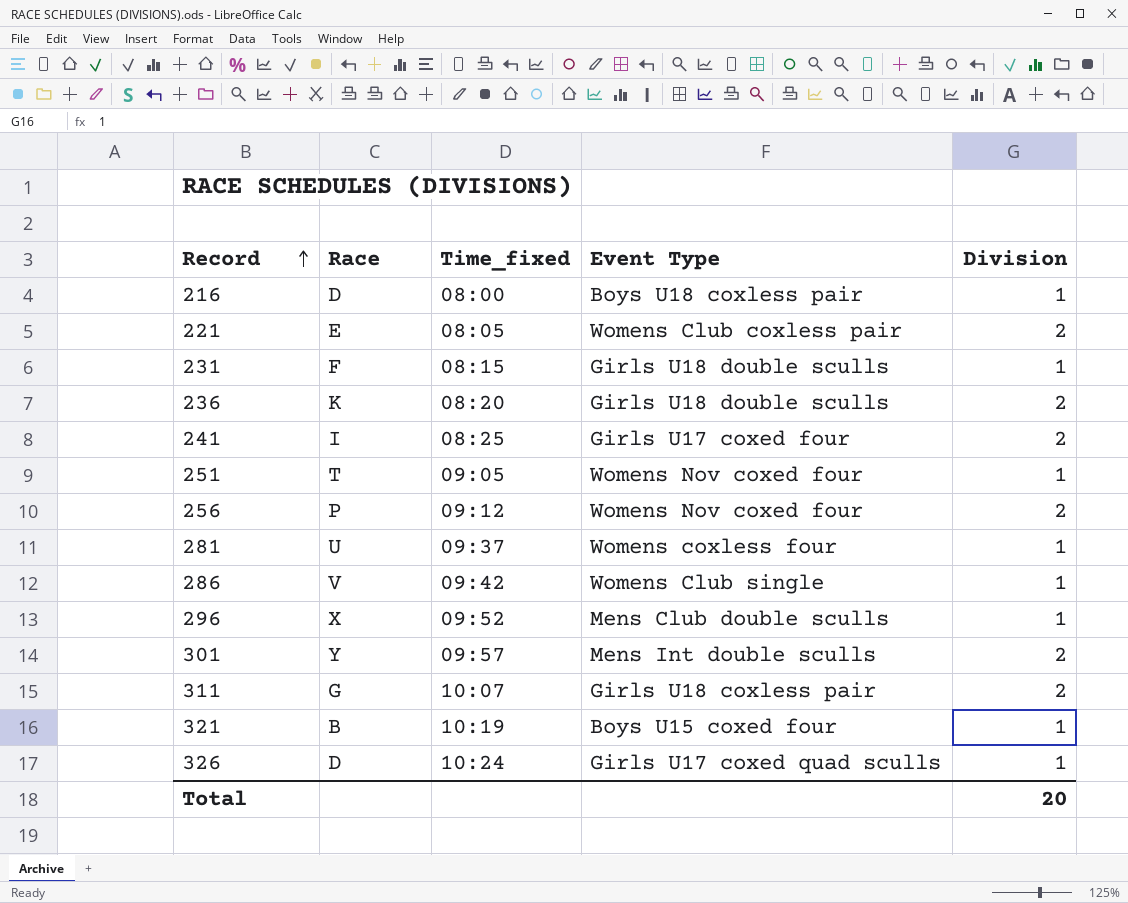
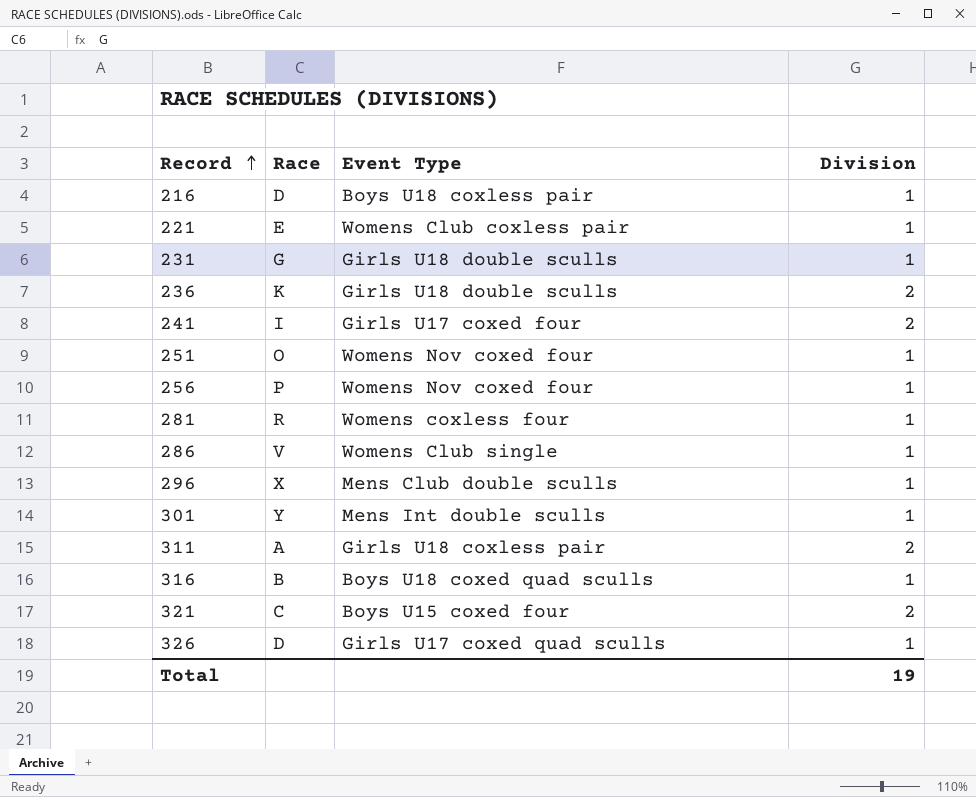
column Time_fixed | position: 3 -> none
221 | Division: 2 -> 1
231 | Race: F -> G
251 | Race: T -> O
256 | Division: 2 -> 1
281 | Race: U -> R
301 | Division: 2 -> 1
311 | Race: G -> A
row 316: none -> B | Boys U18 coxed quad sculls | 1
321 | Race: B -> C
321 | Division: 1 -> 2
Total | Division: 20 -> 19

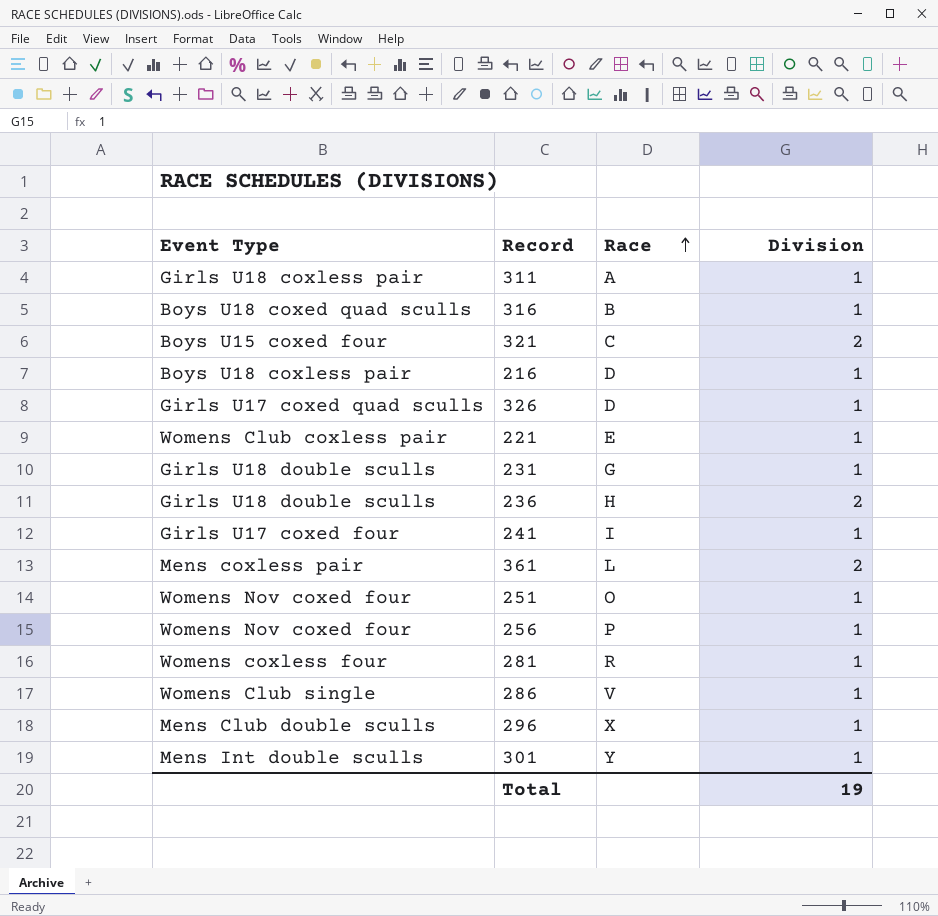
row order: Record ascending -> Race ascending
column Event Type | position: 3 -> 1
311 | Division: 2 -> 1
236 | Race: K -> H
241 | Division: 2 -> 1
row 361: none -> Mens coxless pair | L | 2

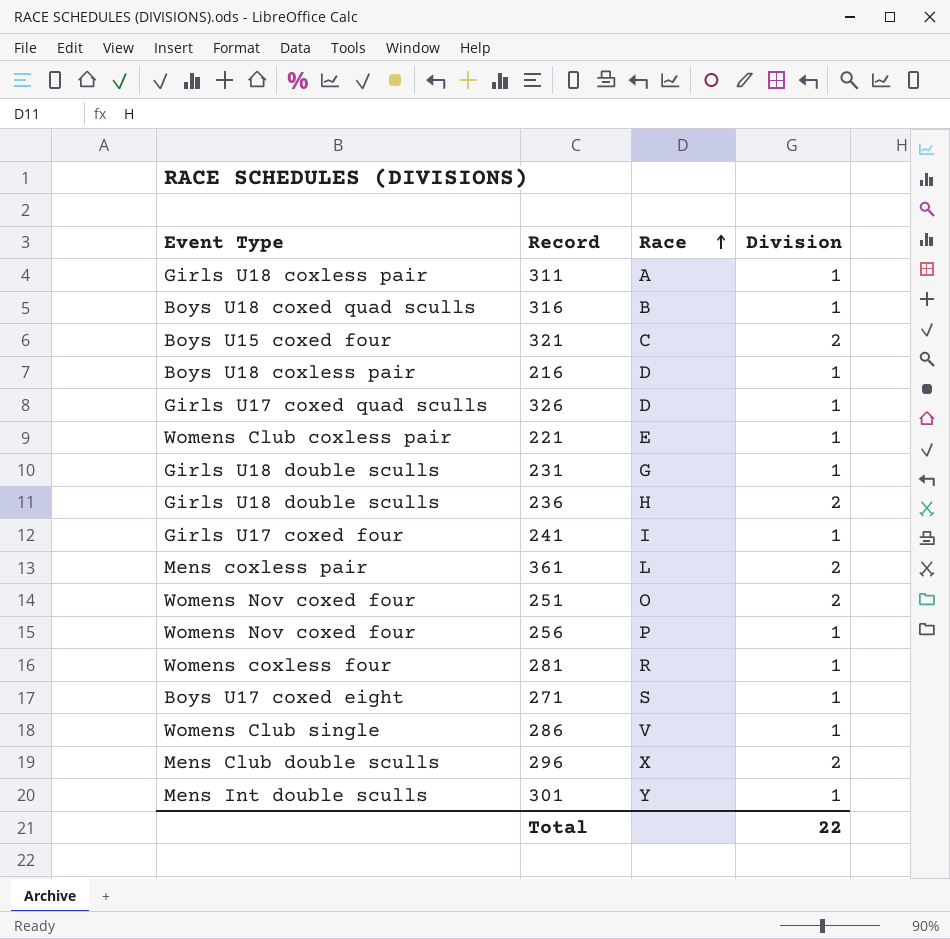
251 | Division: 1 -> 2
row 271: none -> Boys U17 coxed eight | S | 1
296 | Division: 1 -> 2
Total | Division: 19 -> 22

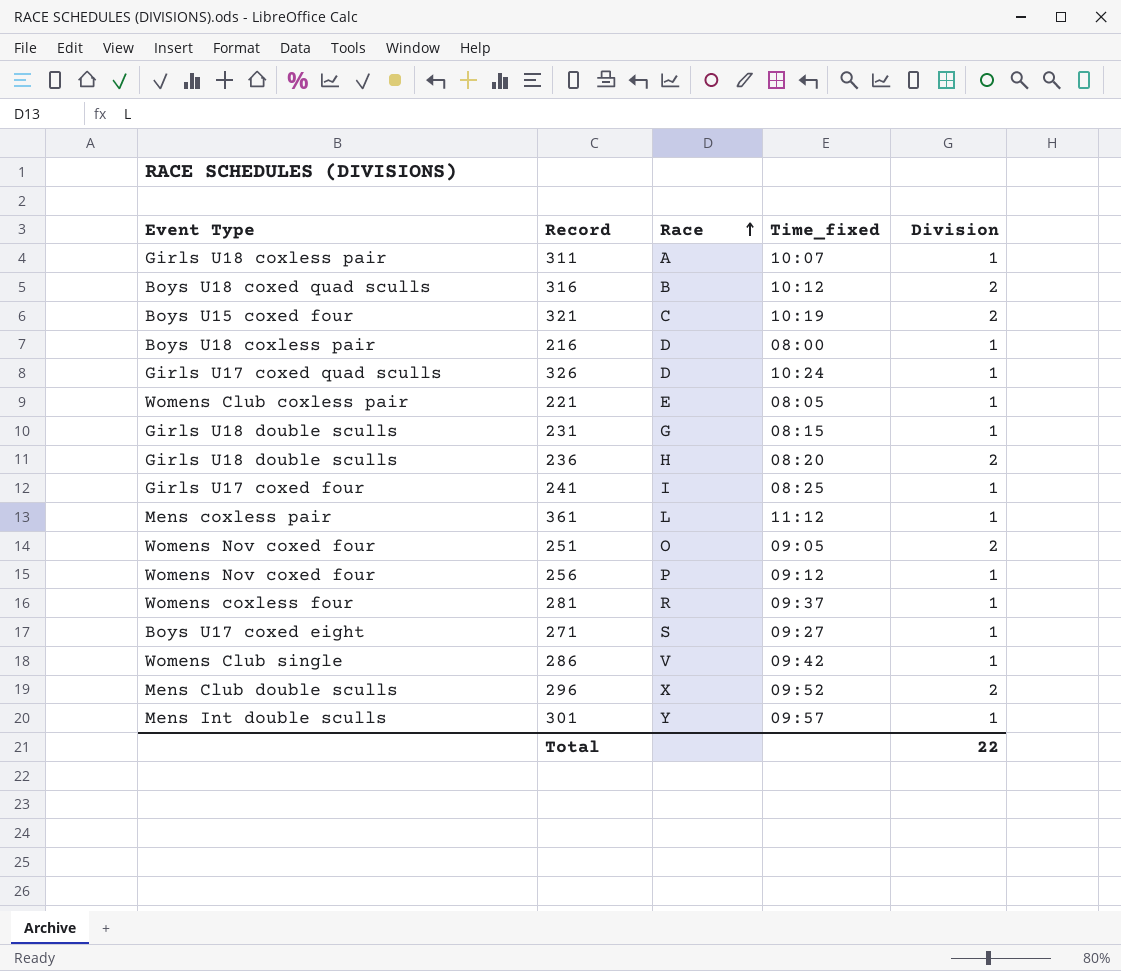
column Time_fixed | position: none -> 4
316 | Division: 1 -> 2
361 | Division: 2 -> 1

